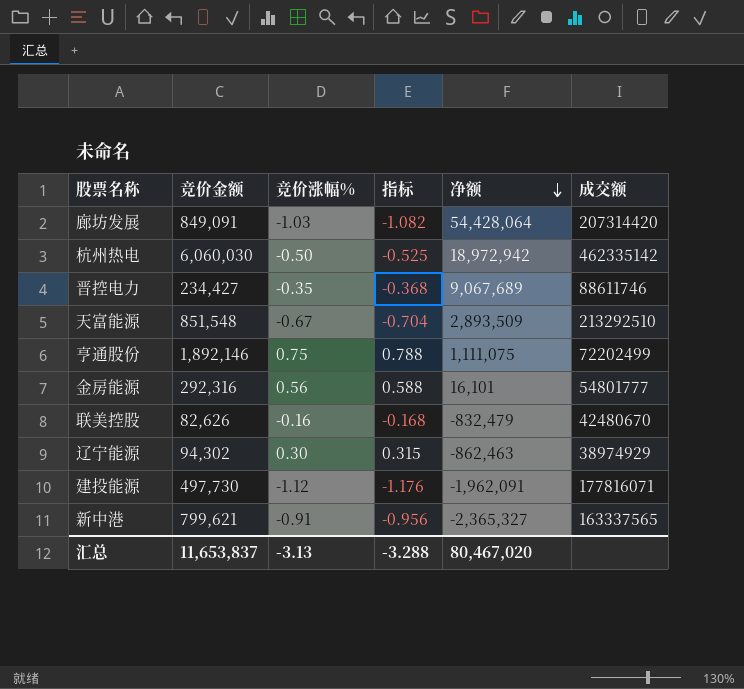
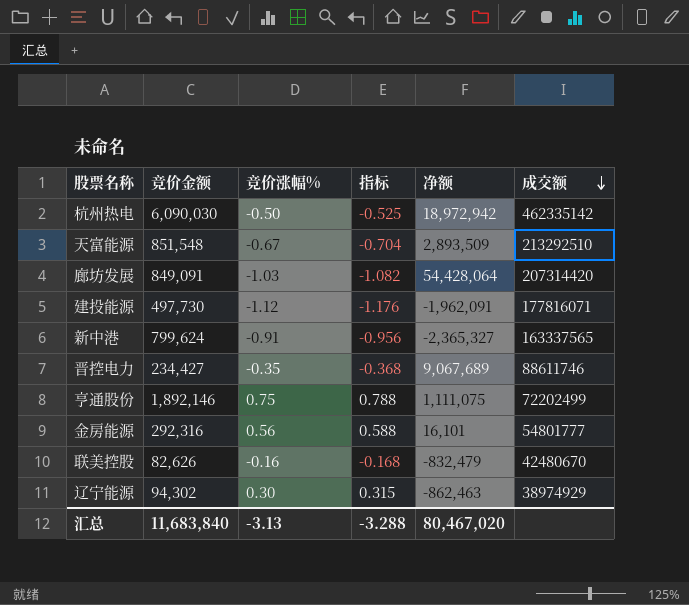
row order: 净额 descending -> 成交额 descending
杭州热电 | 竞价金额: 6,060,030 -> 6,090,030
新中港 | 竞价金额: 799,621 -> 799,624
汇总 | 竞价金额: 11,653,837 -> 11,683,840

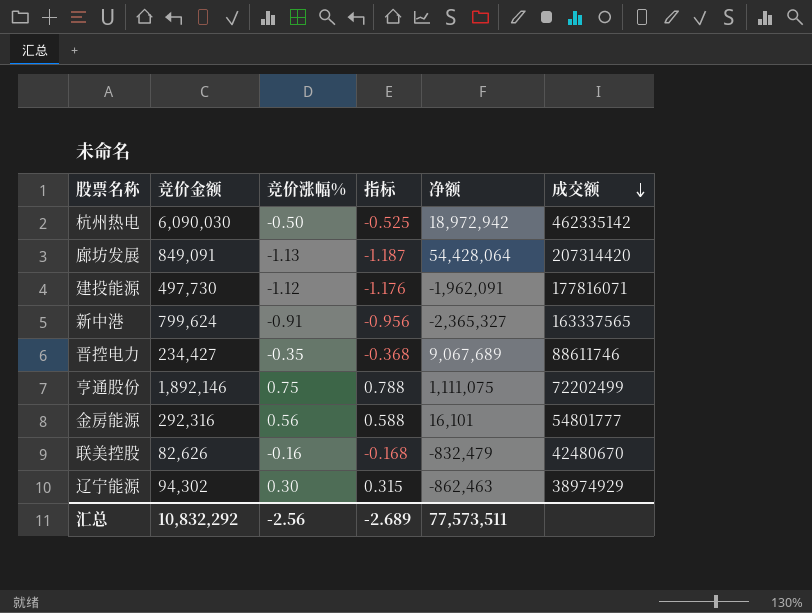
row 天富能源: 851,548 | -0.67 | -0.704 | 2,893,509 | 213292510 -> none
廊坊发展 | 竞价涨幅%: -1.03 -> -1.13
廊坊发展 | 指标: -1.082 -> -1.187
汇总 | 竞价金额: 11,683,840 -> 10,832,292
汇总 | 竞价涨幅%: -3.13 -> -2.56
汇总 | 指标: -3.288 -> -2.689
汇总 | 净额: 80,467,020 -> 77,573,511

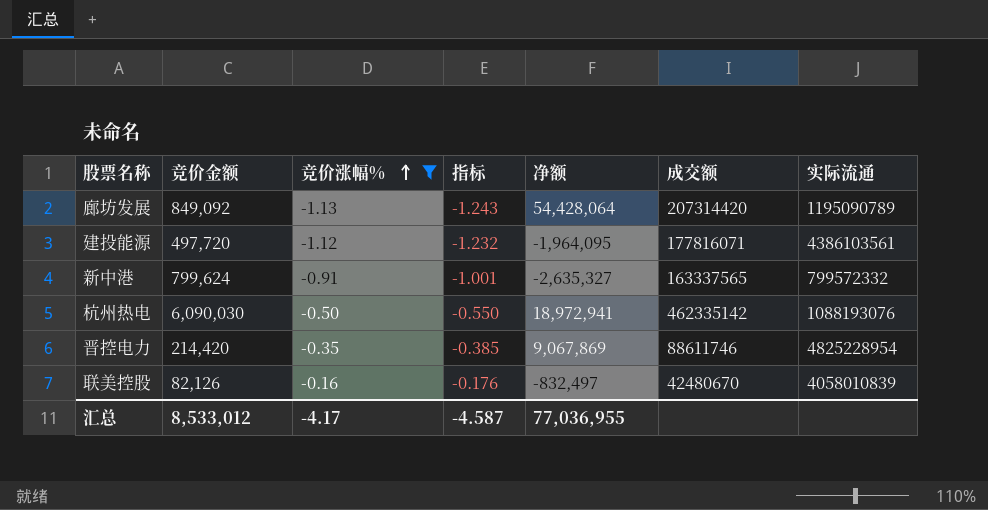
filter: none -> 竞价涨幅% <= -0.16
row order: 成交额 descending -> 竞价涨幅% ascending
column 指标 | formula: [竞价涨幅%] * 1.05 -> [竞价涨幅%] * 1.1
column 实际流通 | position: none -> 7
廊坊发展 | 竞价金额: 849,091 -> 849,092
建投能源 | 竞价金额: 497,730 -> 497,720
建投能源 | 净额: -1,962,091 -> -1,964,095
新中港 | 净额: -2,365,327 -> -2,635,327
杭州热电 | 净额: 18,972,942 -> 18,972,941
晋控电力 | 竞价金额: 234,427 -> 214,420
晋控电力 | 净额: 9,067,689 -> 9,067,869
联美控股 | 竞价金额: 82,626 -> 82,126
联美控股 | 净额: -832,479 -> -832,497
汇总 | 竞价金额: 10,832,292 -> 8,533,012
汇总 | 竞价涨幅%: -2.56 -> -4.17
汇总 | 指标: -2.689 -> -4.587
汇总 | 净额: 77,573,511 -> 77,036,955

